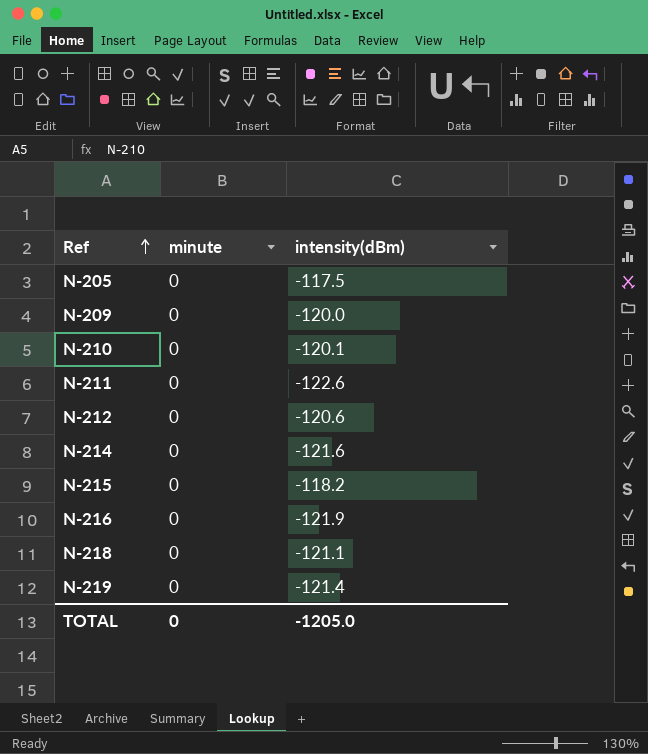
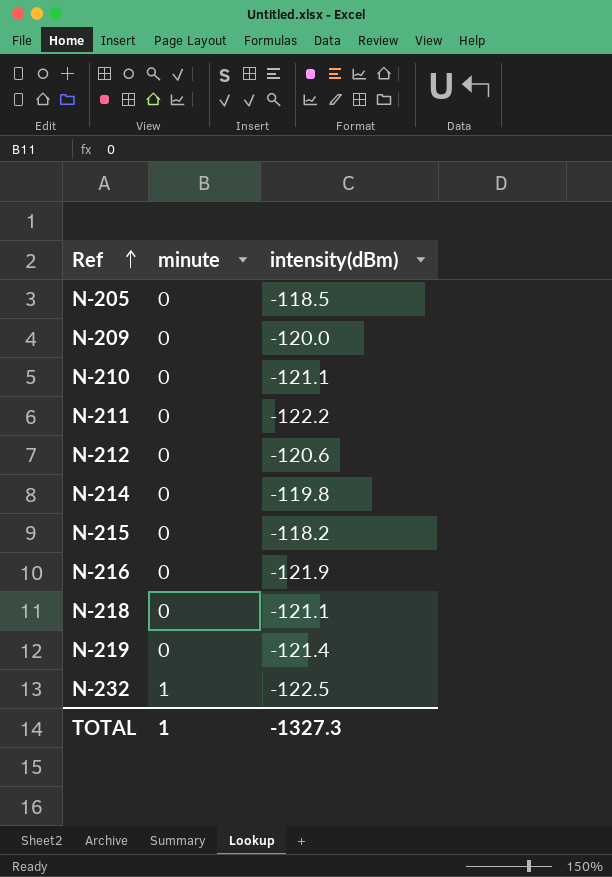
N-205 | intensity(dBm): -117.5 -> -118.5
N-210 | intensity(dBm): -120.1 -> -121.1
N-211 | intensity(dBm): -122.6 -> -122.2
N-214 | intensity(dBm): -121.6 -> -119.8
row N-232: none -> 1 | -122.5
TOTAL | minute: 0 -> 1
TOTAL | intensity(dBm): -1205.0 -> -1327.3

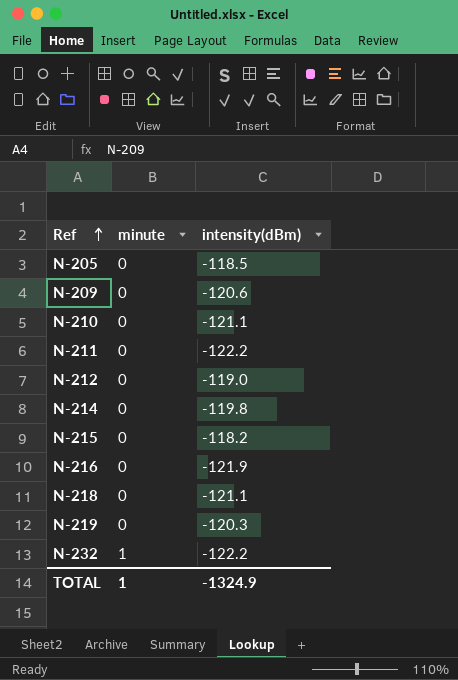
N-209 | intensity(dBm): -120.0 -> -120.6
N-212 | intensity(dBm): -120.6 -> -119.0
N-219 | intensity(dBm): -121.4 -> -120.3
N-232 | intensity(dBm): -122.5 -> -122.2
TOTAL | intensity(dBm): -1327.3 -> -1324.9

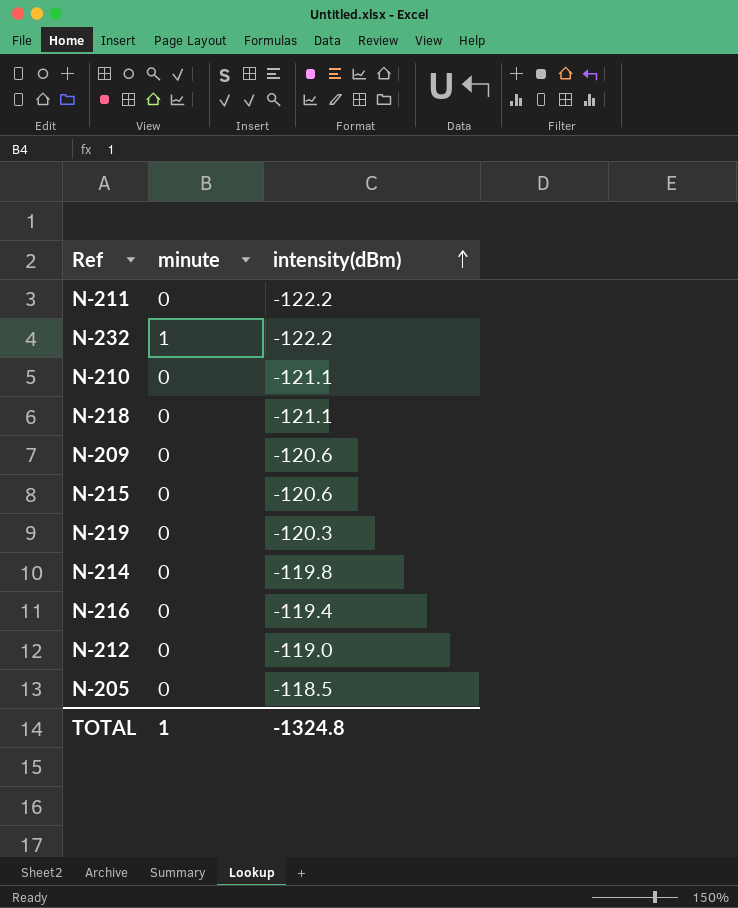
row order: Ref ascending -> intensity(dBm) ascending
N-215 | intensity(dBm): -118.2 -> -120.6
N-216 | intensity(dBm): -121.9 -> -119.4
TOTAL | intensity(dBm): -1324.9 -> -1324.8

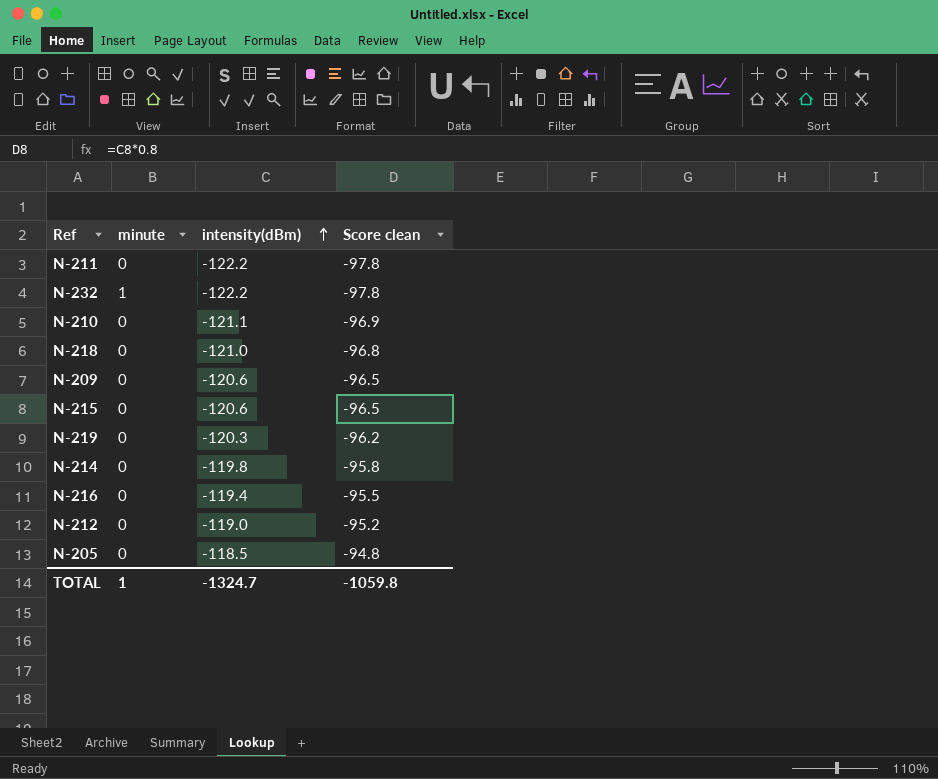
column Score clean | formula: none -> [intensity(dBm)] * 0.8
N-218 | intensity(dBm): -121.1 -> -121.0
TOTAL | intensity(dBm): -1324.8 -> -1324.7

